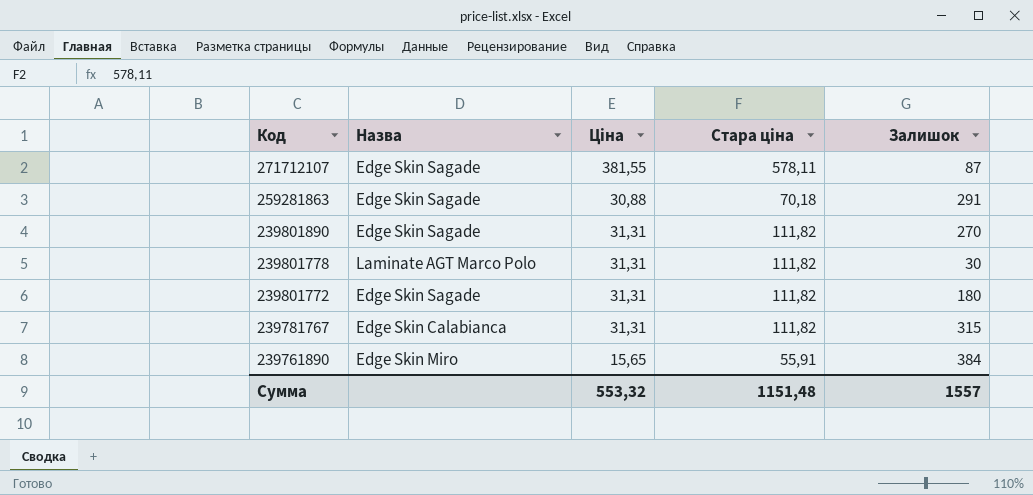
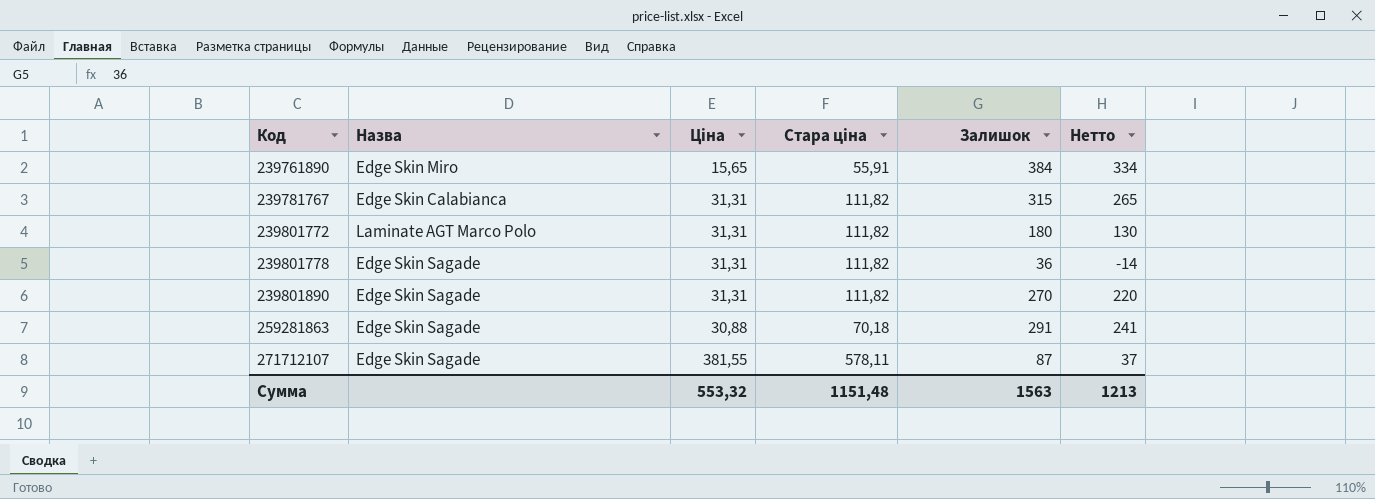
row order: Код descending -> Код ascending
column Нетто | formula: none -> [Залишок] - 50
239801772 | Назва: Edge Skin Sagade -> Laminate AGT Marco Polo
239801778 | Назва: Laminate AGT Marco Polo -> Edge Skin Sagade
239801778 | Залишок: 30 -> 36
Сумма | Залишок: 1557 -> 1563

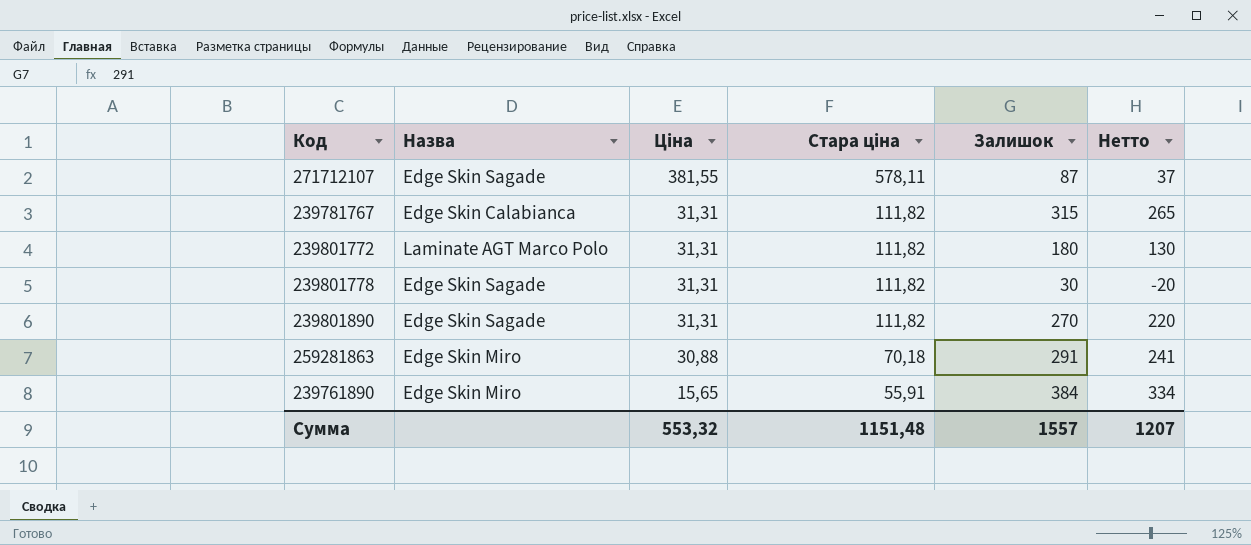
row order: Код ascending -> Ціна descending
239801778 | Залишок: 36 -> 30
239801778 | Нетто: -14 -> -20
259281863 | Назва: Edge Skin Sagade -> Edge Skin Miro
Сумма | Залишок: 1563 -> 1557
Сумма | Нетто: 1213 -> 1207

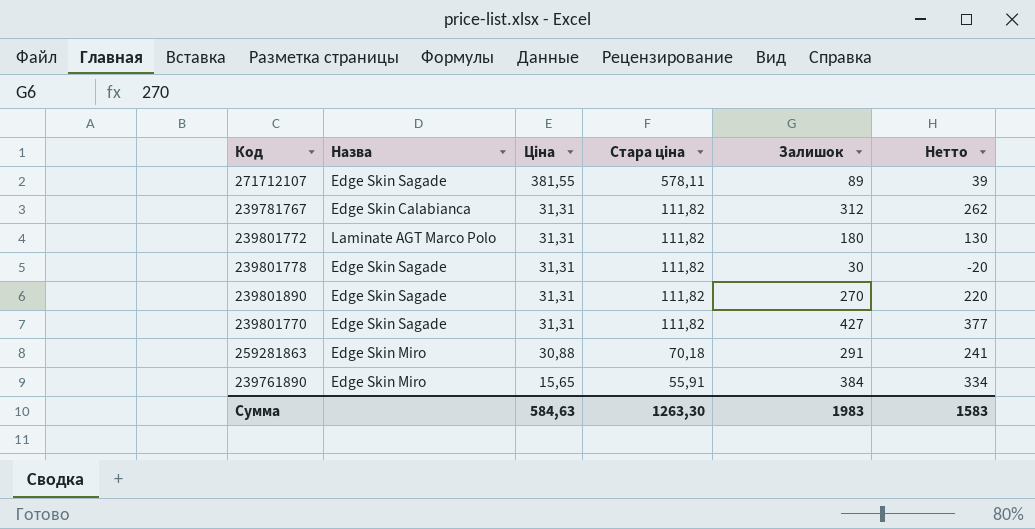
271712107 | Залишок: 87 -> 89
271712107 | Нетто: 37 -> 39
239781767 | Залишок: 315 -> 312
239781767 | Нетто: 265 -> 262
row 239801770: none -> Edge Skin Sagade | 31,31 | 111,82 | 427 | 377
Сумма | Ціна: 553,32 -> 584,63
Сумма | Стара ціна: 1151,48 -> 1263,30
Сумма | Залишок: 1557 -> 1983
Сумма | Нетто: 1207 -> 1583

